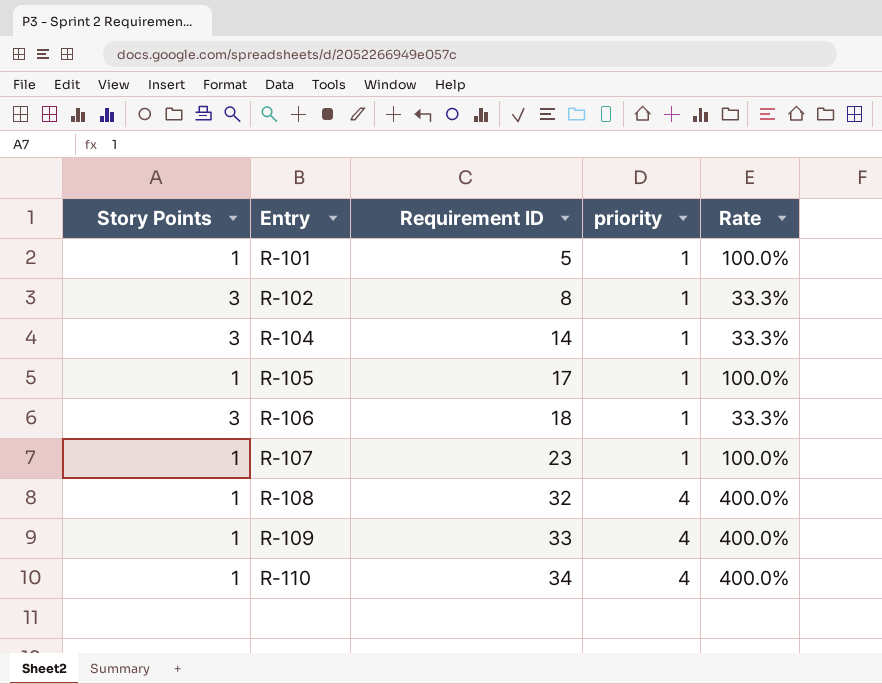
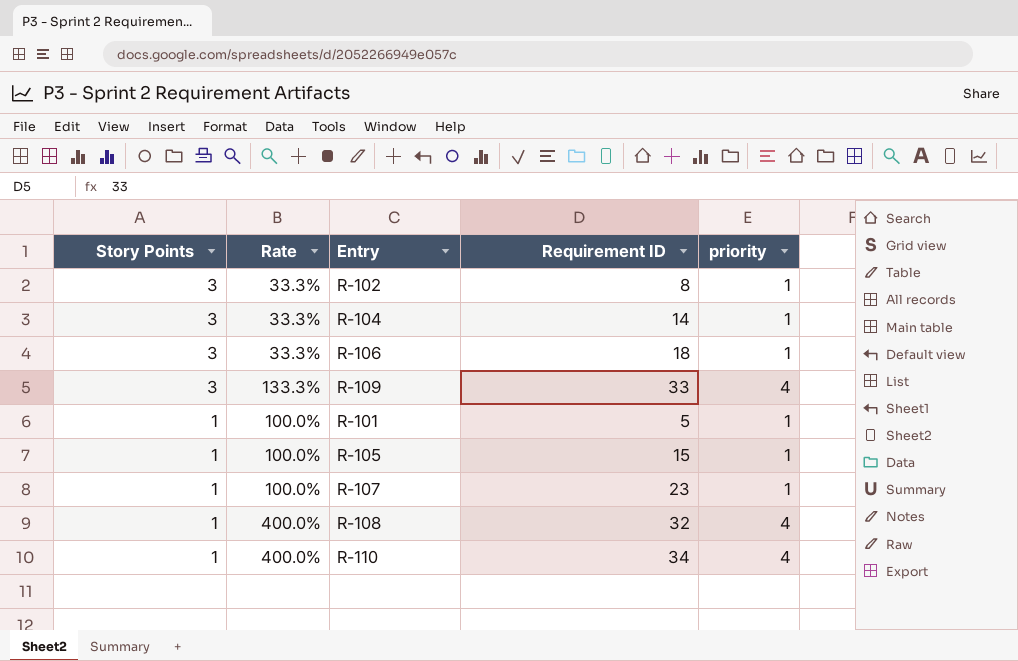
row order: Entry ascending -> Story Points descending
column Rate | position: 5 -> 2
R-109 | Story Points: 1 -> 3
R-109 | Rate: 400.0% -> 133.3%
R-105 | Requirement ID: 17 -> 15

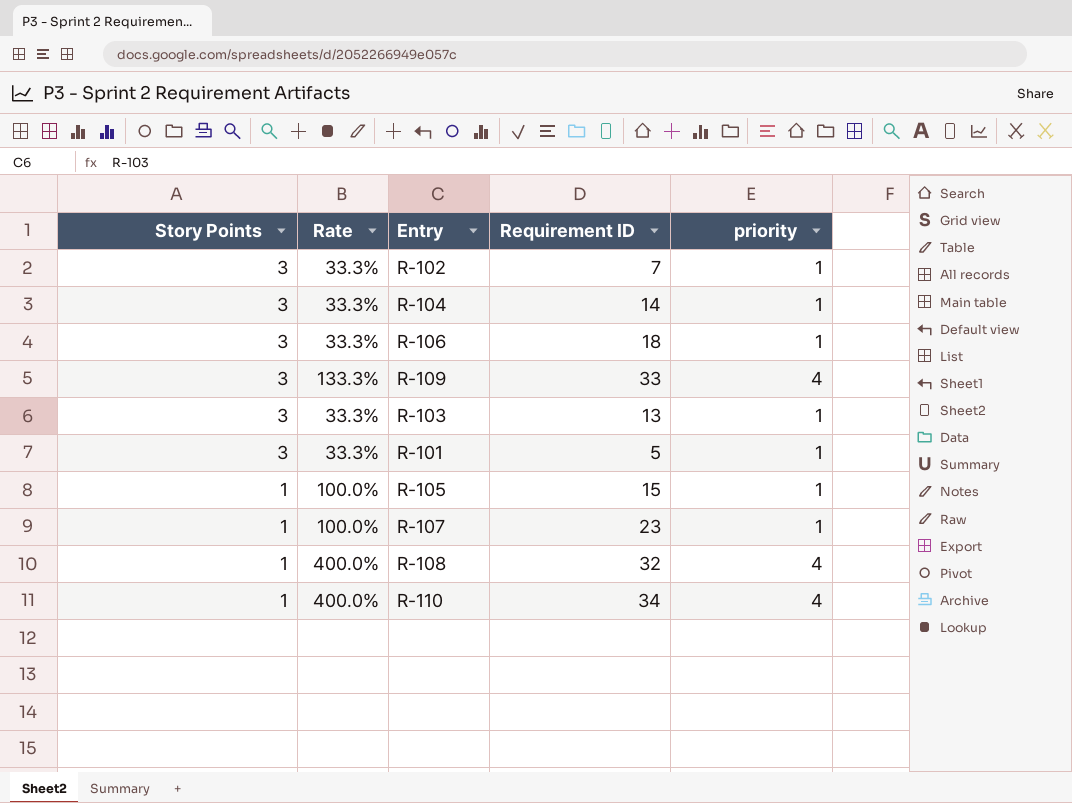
R-102 | Requirement ID: 8 -> 7
row R-103: none -> 3 | 33.3% | 13 | 1
R-101 | Story Points: 1 -> 3
R-101 | Rate: 100.0% -> 33.3%

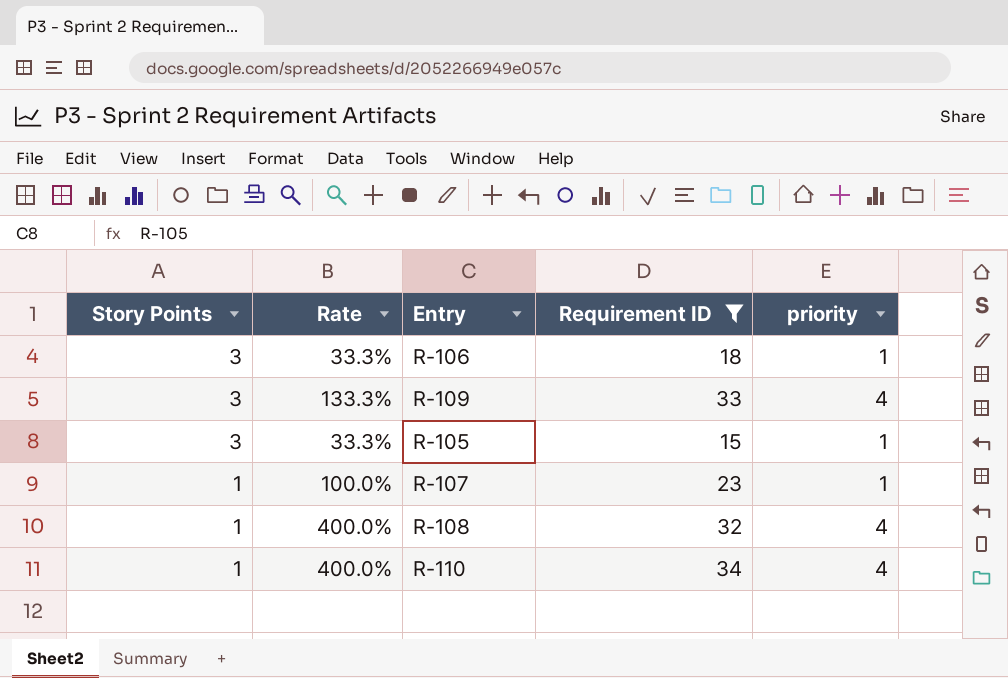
filter: none -> Requirement ID >= 15
R-105 | Story Points: 1 -> 3
R-105 | Rate: 100.0% -> 33.3%

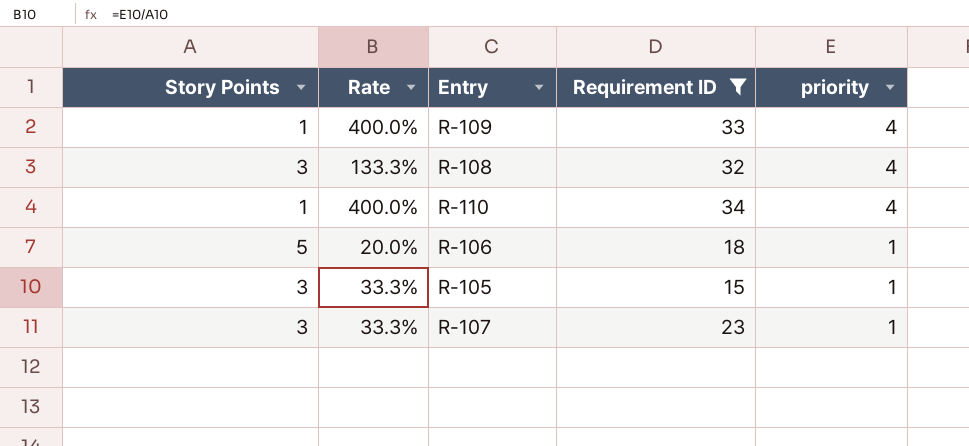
row order: Story Points descending -> priority descending
R-109 | Story Points: 3 -> 1
R-109 | Rate: 133.3% -> 400.0%
R-108 | Story Points: 1 -> 3
R-108 | Rate: 400.0% -> 133.3%
R-106 | Story Points: 3 -> 5
R-106 | Rate: 33.3% -> 20.0%
R-107 | Story Points: 1 -> 3
R-107 | Rate: 100.0% -> 33.3%

